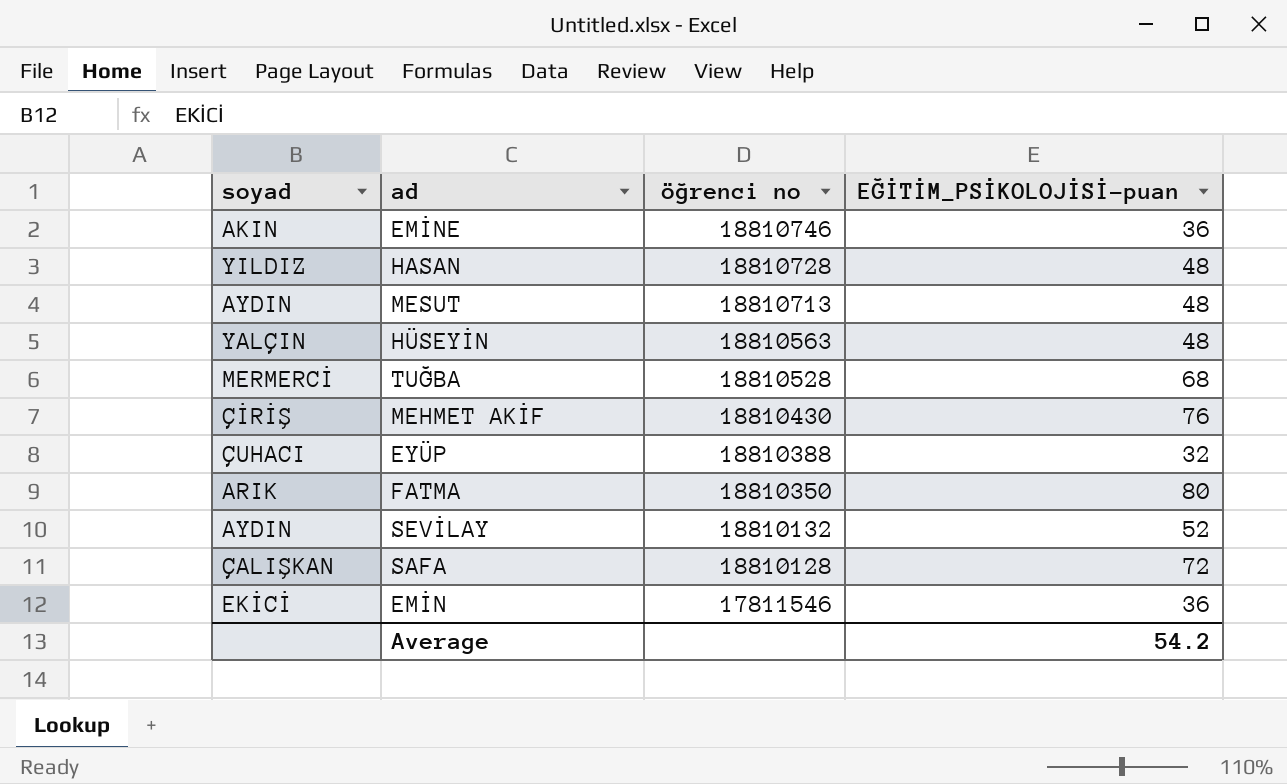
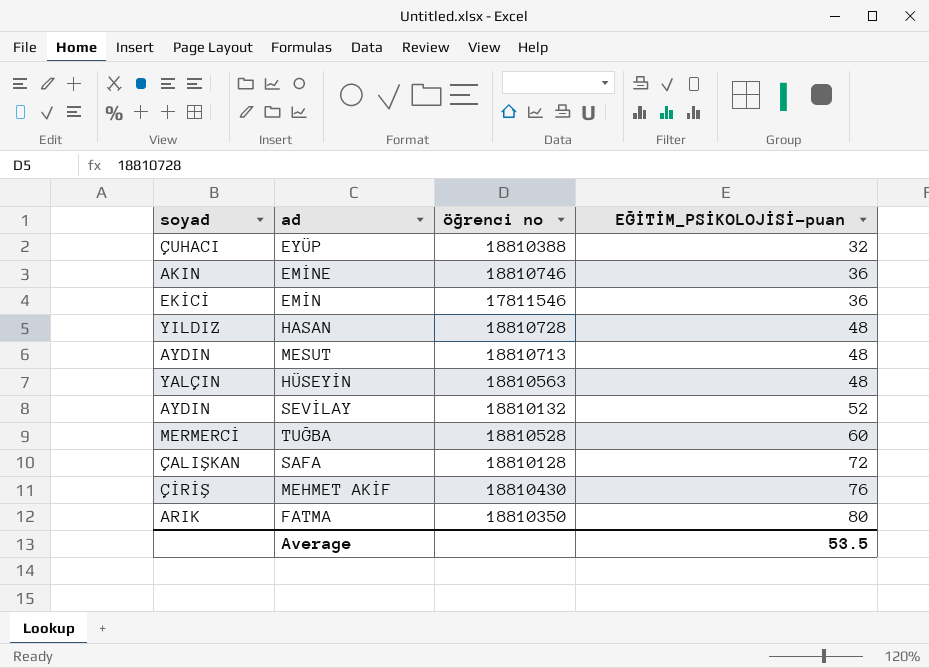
row order: öğrenci no descending -> EĞİTİM_PSİKOLOJİSİ-puan ascending
TUĞBA | EĞİTİM_PSİKOLOJİSİ-puan: 68 -> 60
Average | EĞİTİM_PSİKOLOJİSİ-puan: 54.2 -> 53.5

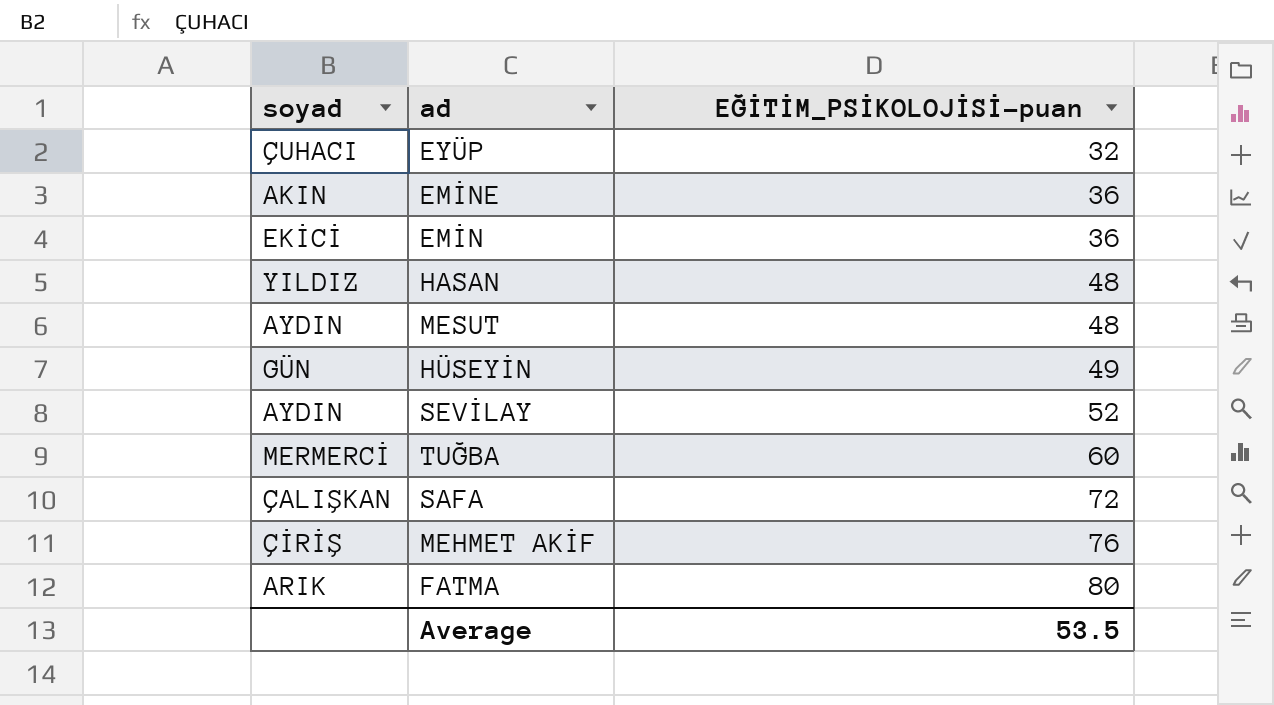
column öğrenci no | position: 3 -> none
HÜSEYİN | soyad: YALÇIN -> GÜN
HÜSEYİN | EĞİTİM_PSİKOLOJİSİ-puan: 48 -> 49

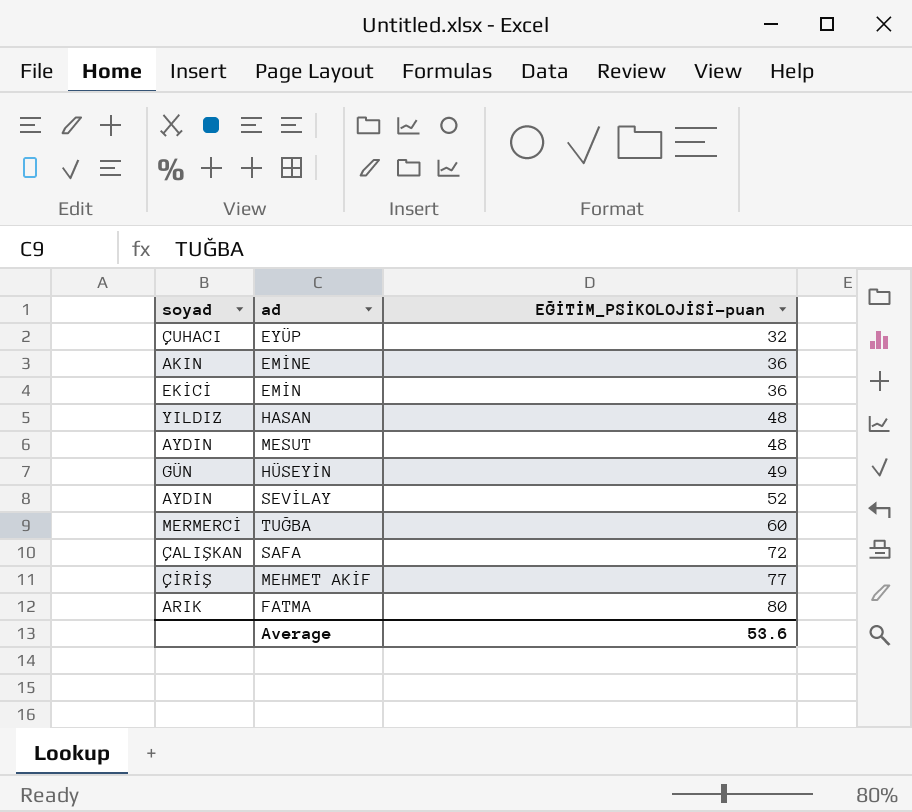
MEHMET AKİF | EĞİTİM_PSİKOLOJİSİ-puan: 76 -> 77
Average | EĞİTİM_PSİKOLOJİSİ-puan: 53.5 -> 53.6

